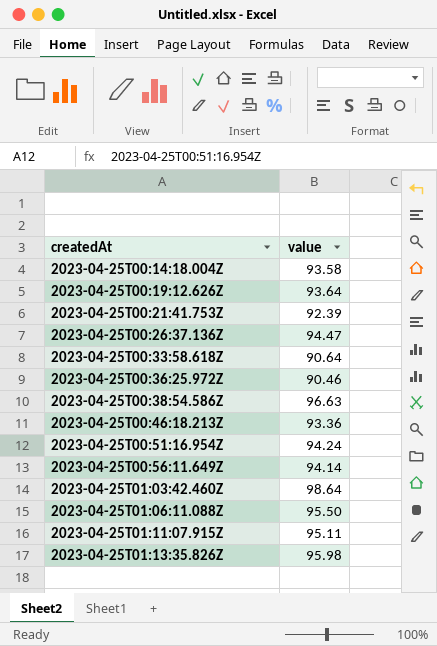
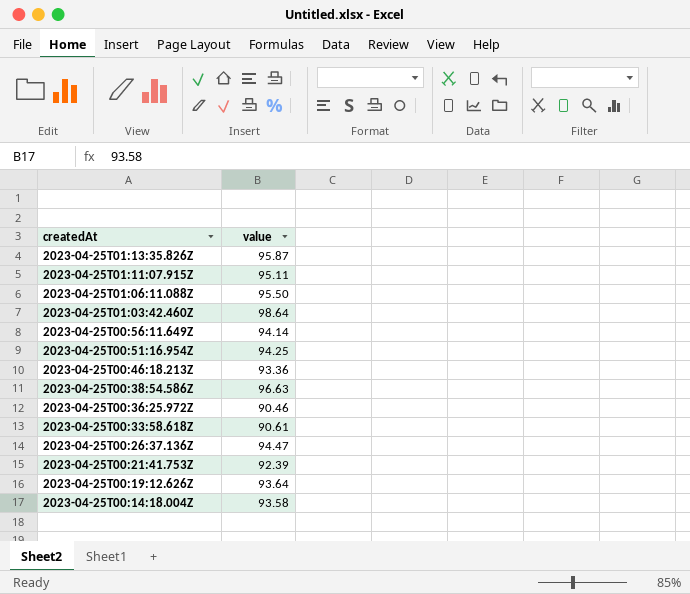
row order: createdAt ascending -> createdAt descending
2023-04-25T01:13:35.826Z | value: 95.98 -> 95.87
2023-04-25T00:51:16.954Z | value: 94.24 -> 94.25
2023-04-25T00:33:58.618Z | value: 90.64 -> 90.61

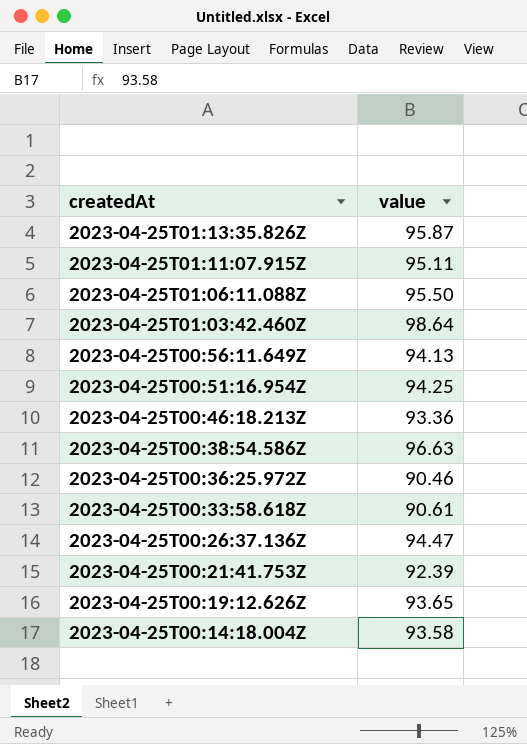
2023-04-25T00:56:11.649Z | value: 94.14 -> 94.13
2023-04-25T00:19:12.626Z | value: 93.64 -> 93.65

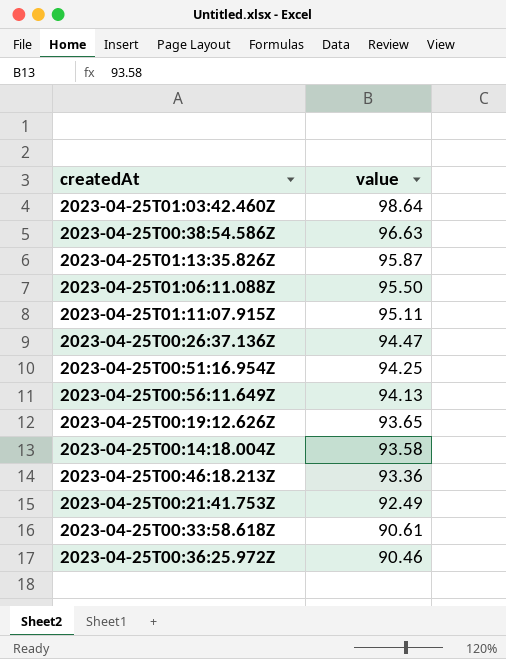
row order: createdAt descending -> value descending
2023-04-25T00:21:41.753Z | value: 92.39 -> 92.49

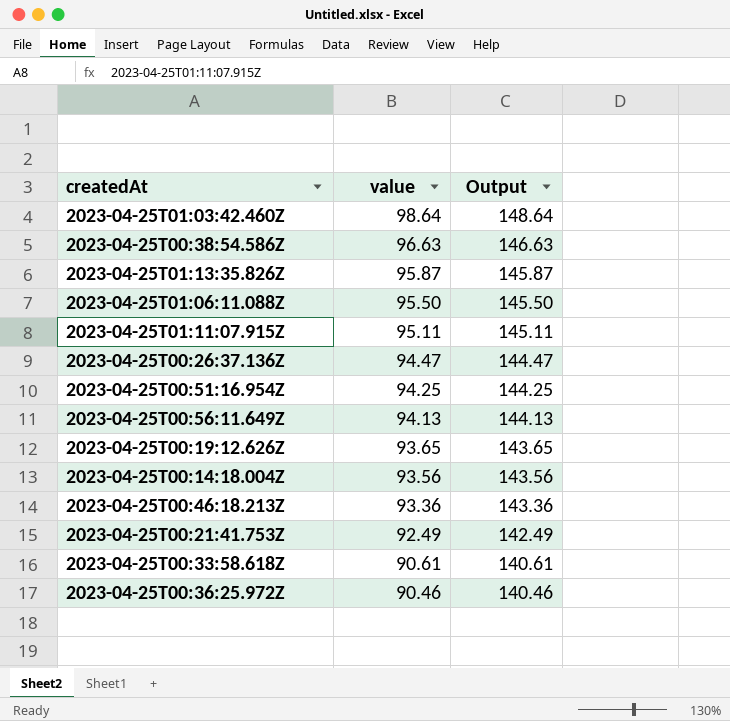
column Output | formula: none -> [value] + 50
2023-04-25T00:14:18.004Z | value: 93.58 -> 93.56

